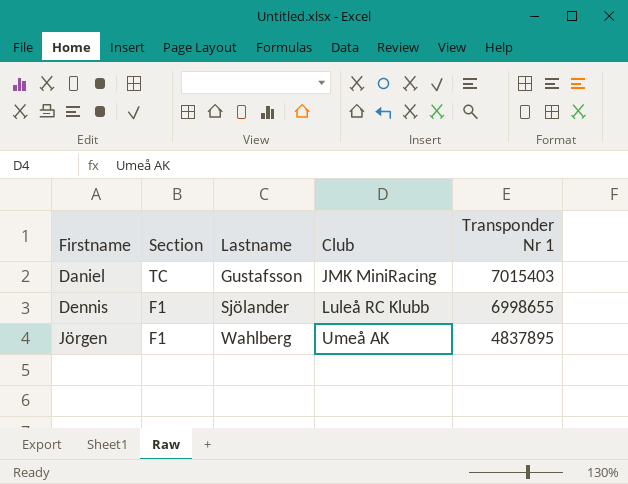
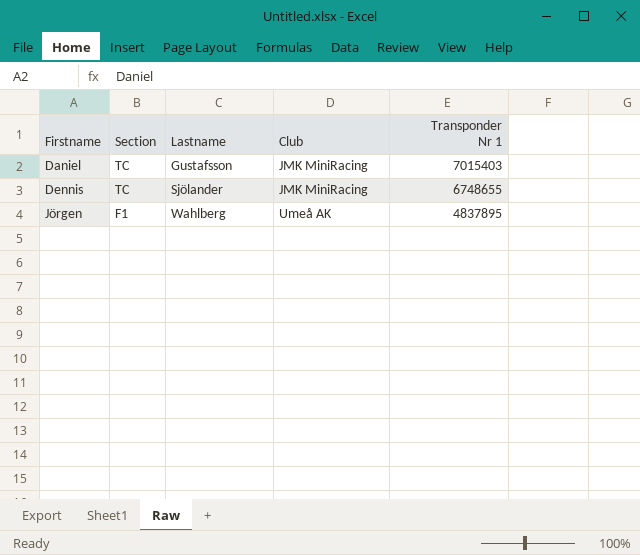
Dennis | Section: F1 -> TC
Dennis | Club: Luleå RC Klubb -> JMK MiniRacing
Dennis | Transponder Nr 1: 6998655 -> 6748655

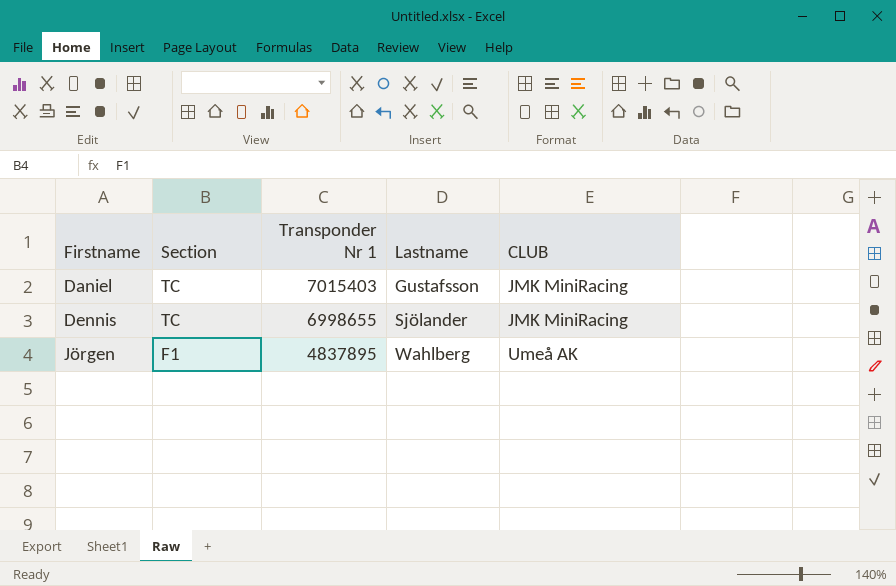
column Transponder Nr 1 | position: 5 -> 3
column name: Club -> CLUB
Dennis | Transponder Nr 1: 6748655 -> 6998655

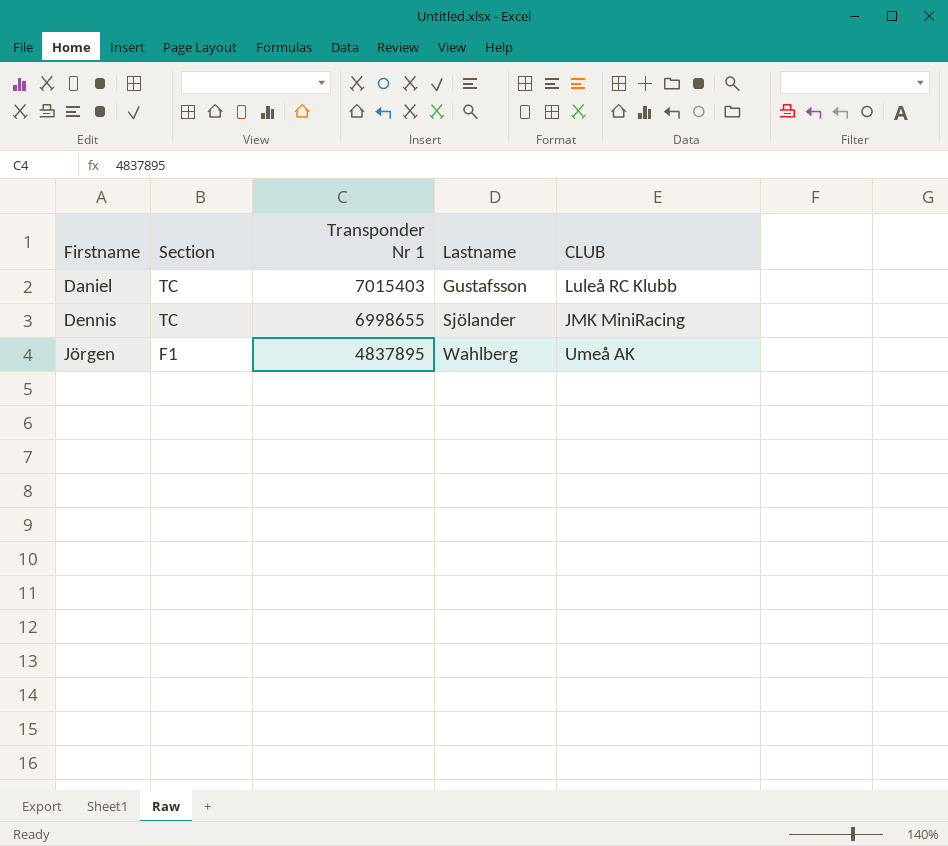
Daniel | CLUB: JMK MiniRacing -> Luleå RC Klubb

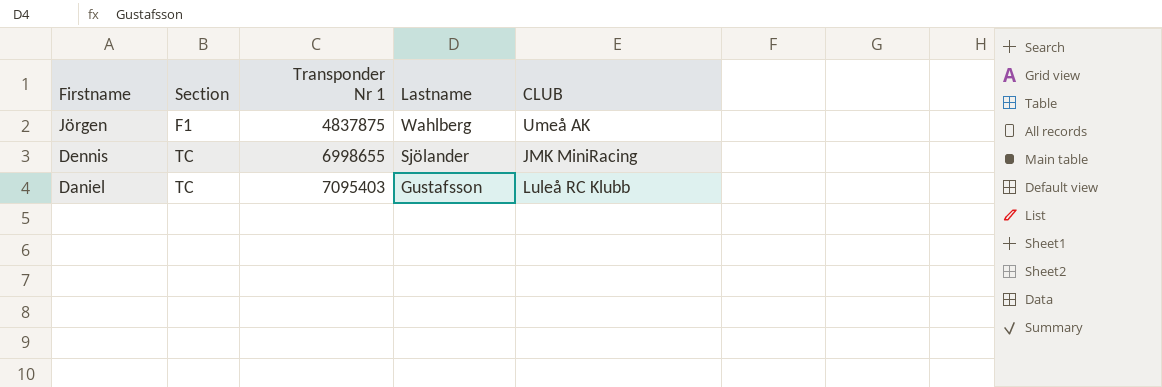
row order: Firstname ascending -> Firstname descending
Jörgen | Transponder Nr 1: 4837895 -> 4837875
Daniel | Transponder Nr 1: 7015403 -> 7095403

